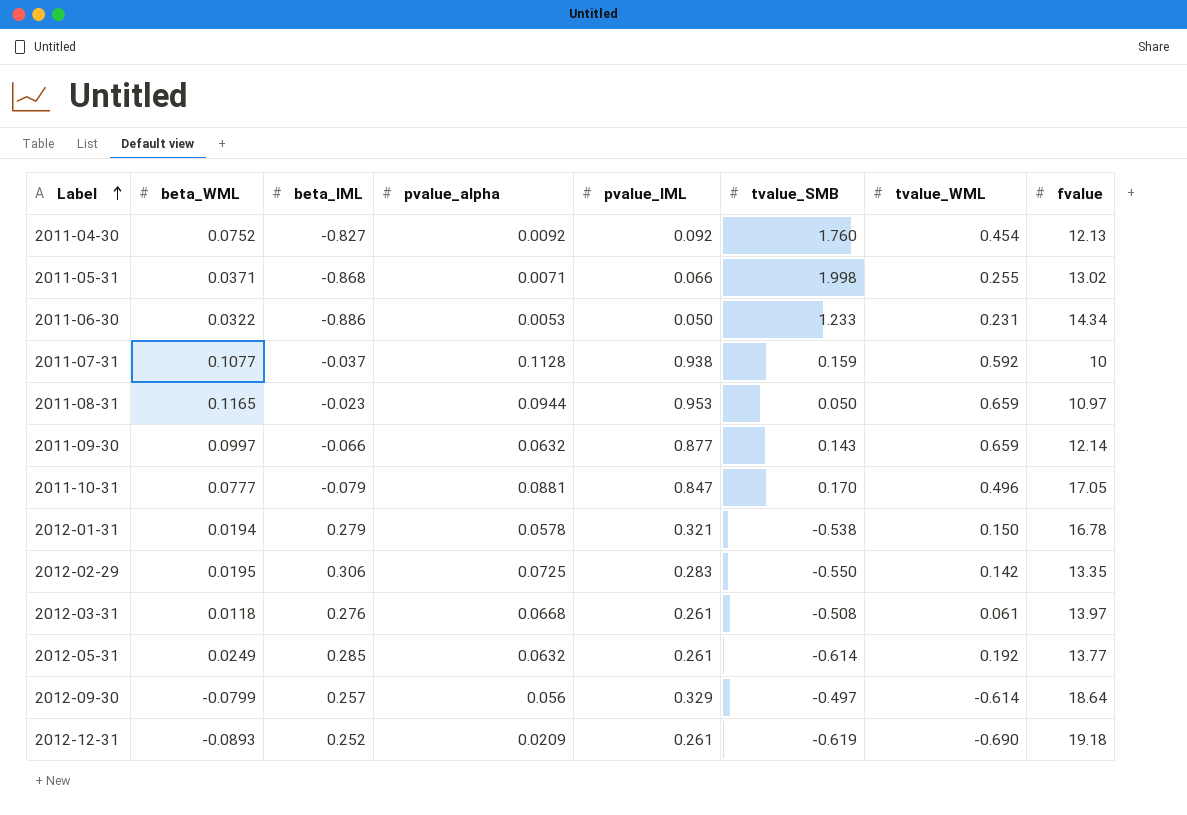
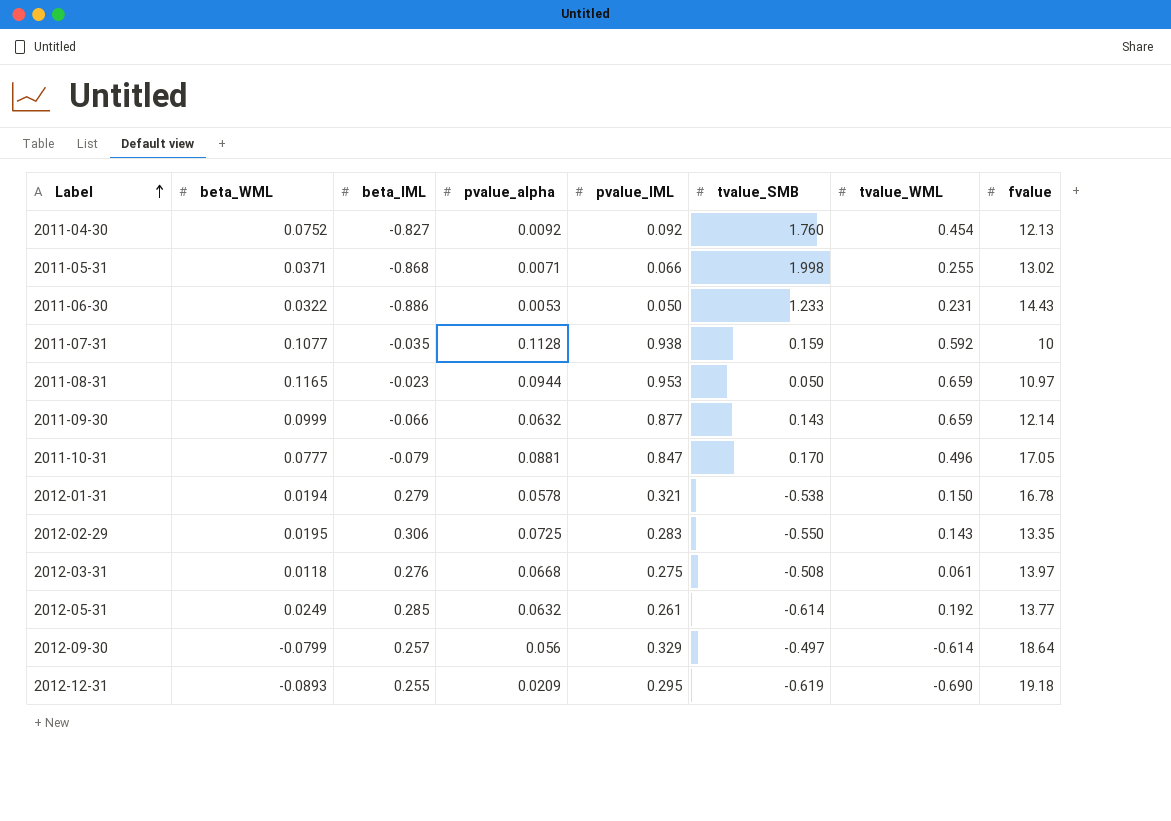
2011-06-30 | fvalue: 14.34 -> 14.43
2011-07-31 | beta_IML: -0.037 -> -0.035
2011-09-30 | beta_WML: 0.0997 -> 0.0999
2012-02-29 | tvalue_WML: 0.142 -> 0.143
2012-03-31 | pvalue_IML: 0.261 -> 0.275
2012-12-31 | beta_IML: 0.252 -> 0.255
2012-12-31 | pvalue_IML: 0.261 -> 0.295

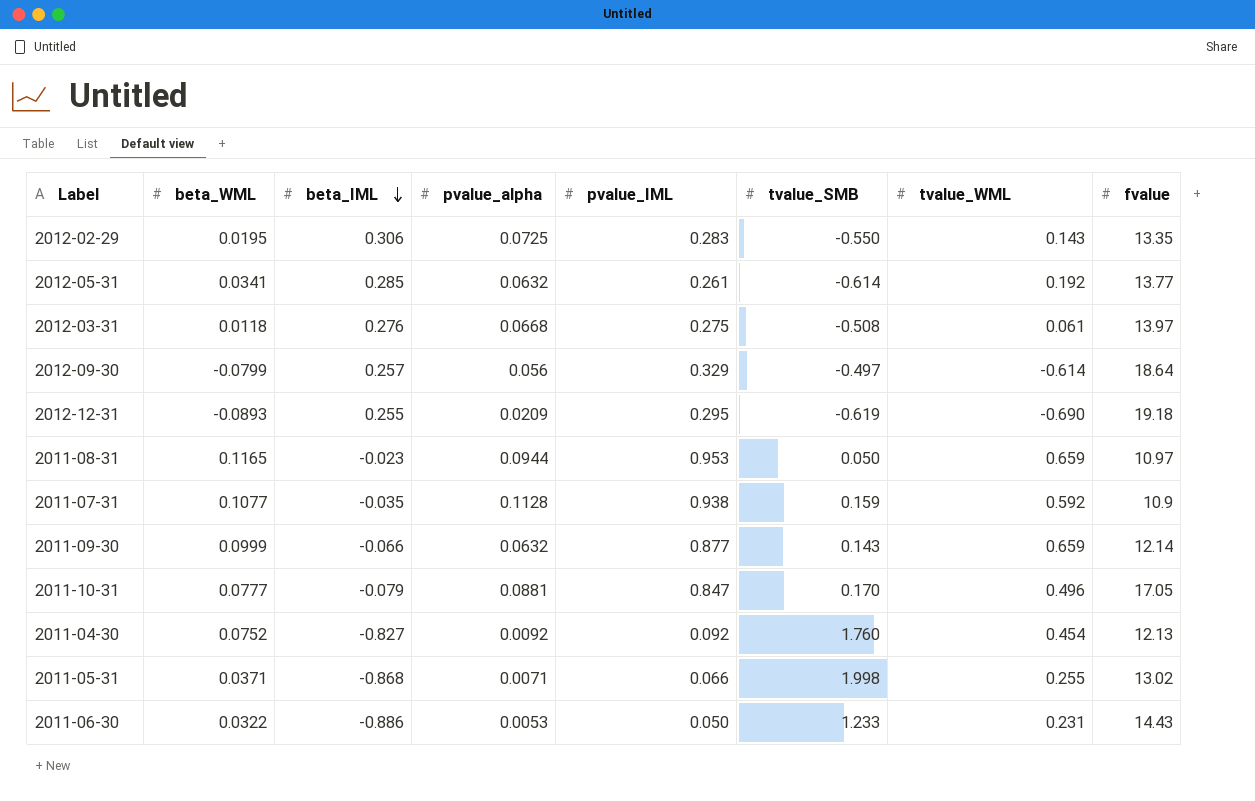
row order: Label ascending -> beta_IML descending
row 2012-01-31: 0.0194 | 0.279 | 0.0578 | 0.321 | -0.538 | 0.150 | 16.78 -> none
2012-05-31 | beta_WML: 0.0249 -> 0.0341
2011-07-31 | fvalue: 10 -> 10.9

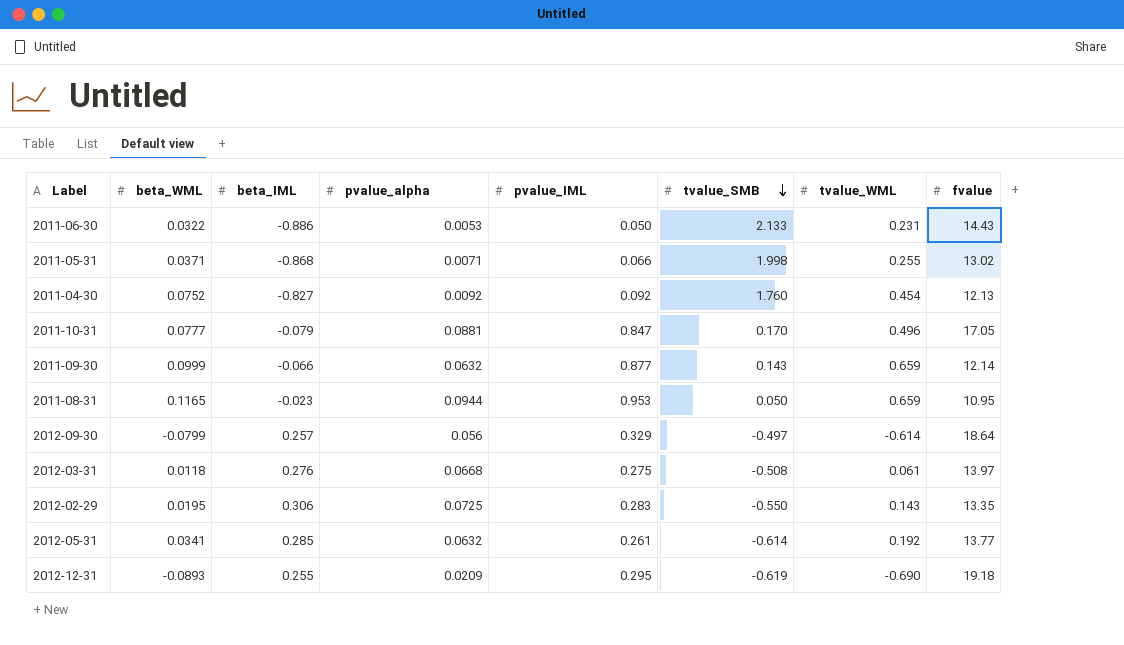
row order: beta_IML descending -> tvalue_SMB descending
row 2011-07-31: 0.1077 | -0.035 | 0.1128 | 0.938 | 0.159 | 0.592 | 10.9 -> none
2011-06-30 | tvalue_SMB: 1.233 -> 2.133
2011-08-31 | fvalue: 10.97 -> 10.95

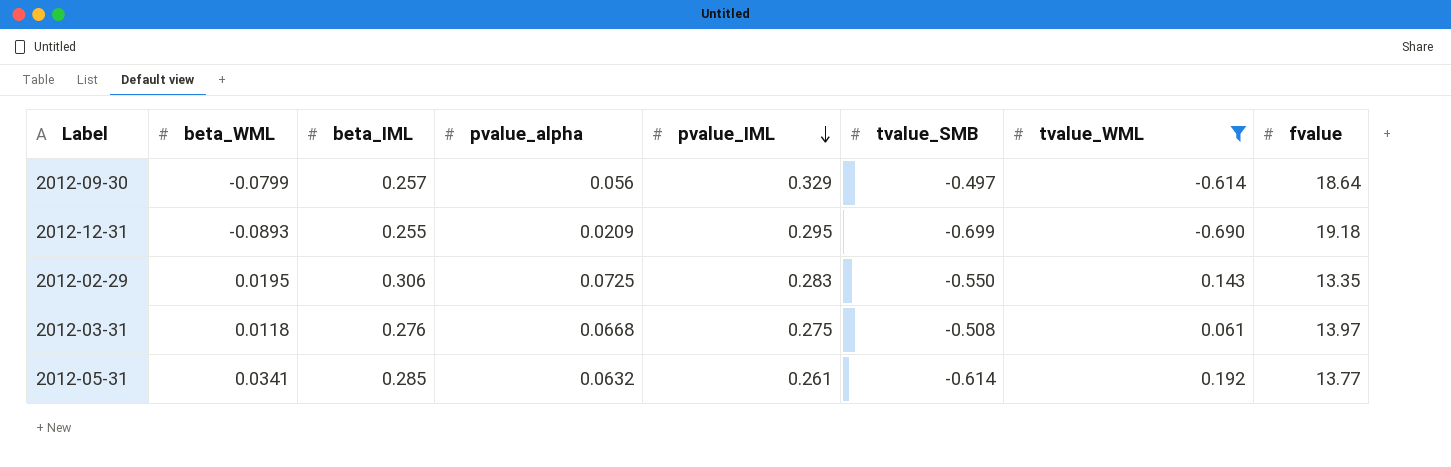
filter: none -> tvalue_WML <= 0.192
row order: tvalue_SMB descending -> pvalue_IML descending
2012-12-31 | tvalue_SMB: -0.619 -> -0.699

